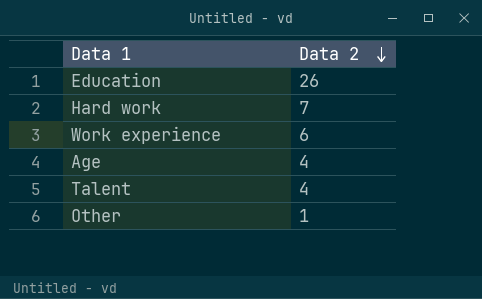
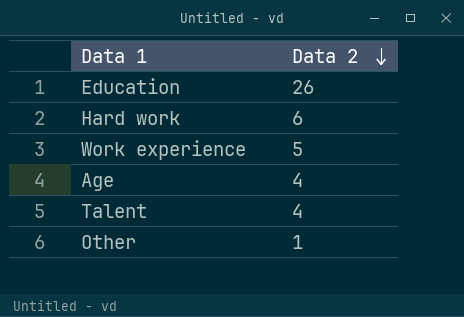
Hard work | Data 2: 7 -> 6
Work experience | Data 2: 6 -> 5

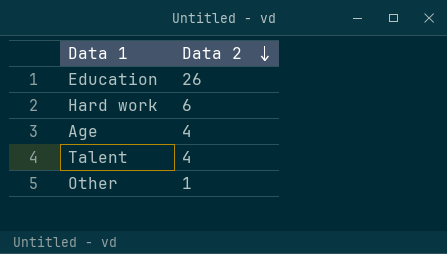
row Work experience: 5 -> none

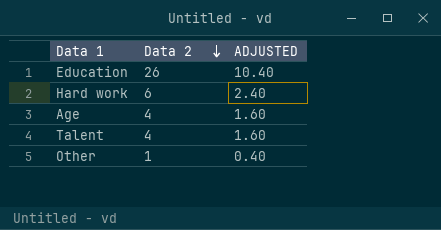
column ADJUSTED | formula: none -> [Data 2] * 0.4

